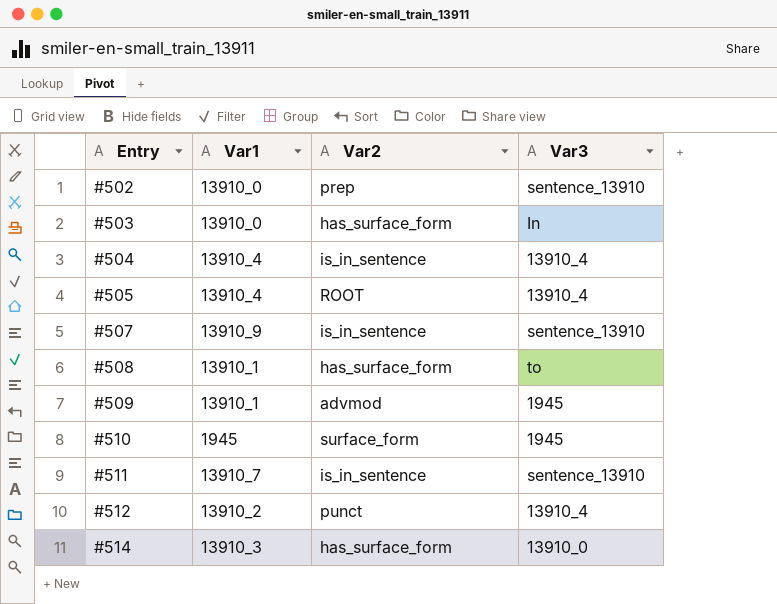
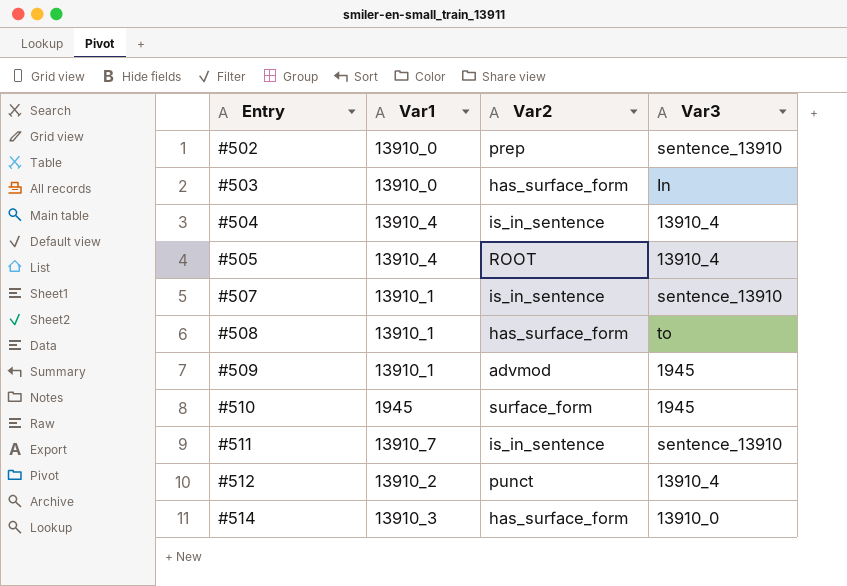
#507 | Var1: 13910_9 -> 13910_1

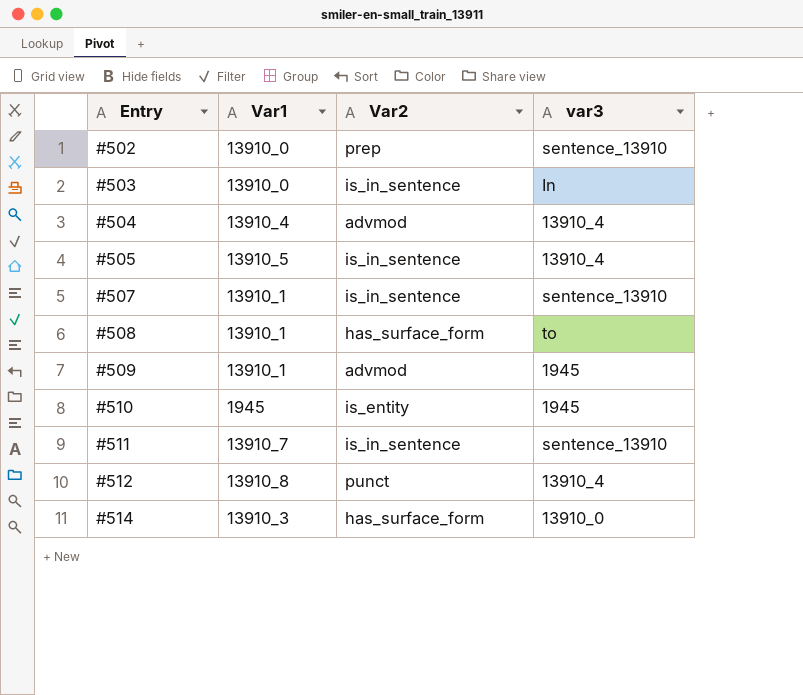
column name: Var3 -> var3
#503 | Var2: has_surface_form -> is_in_sentence
#504 | Var2: is_in_sentence -> advmod
#505 | Var1: 13910_4 -> 13910_5
#505 | Var2: ROOT -> is_in_sentence
#510 | Var2: surface_form -> is_entity
#512 | Var1: 13910_2 -> 13910_8

